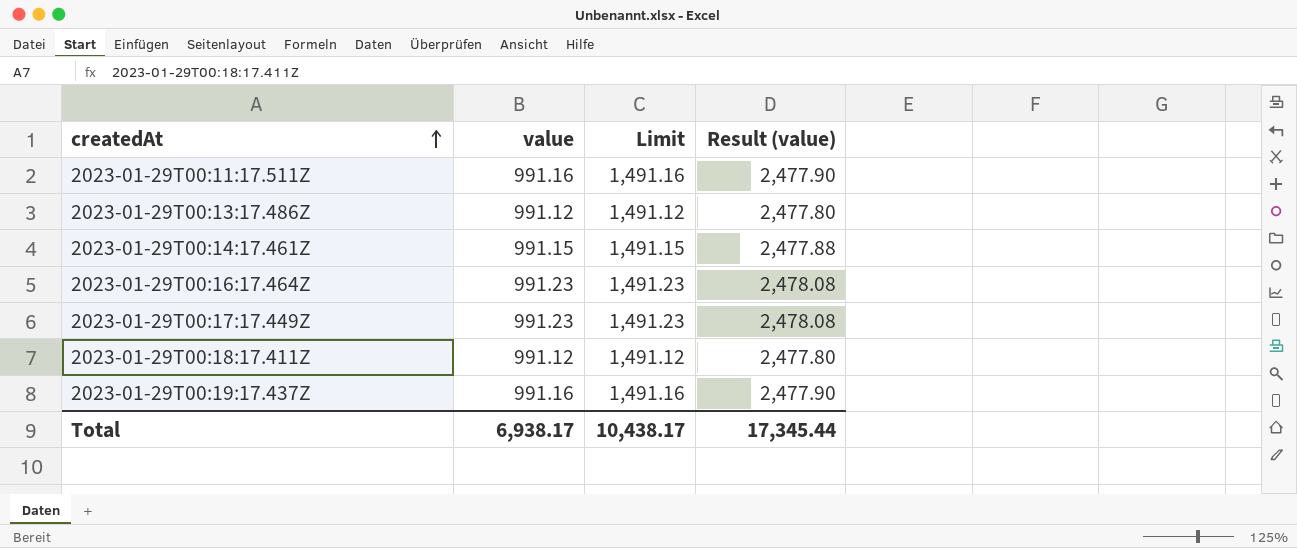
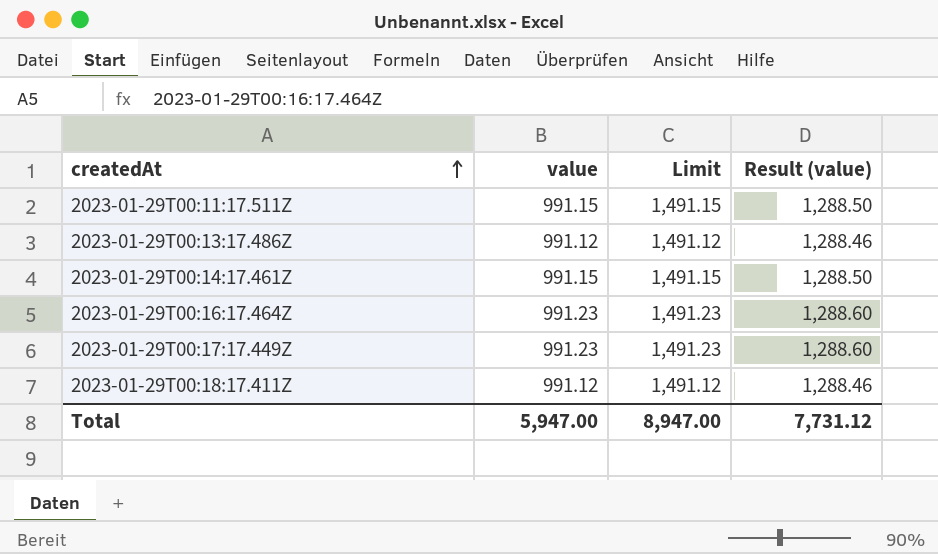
column Result (value) | formula: [value] * 2.5 -> [value] * 1.3
row 2023-01-29T00:19:17.437Z: 991.16 | 1,491.16 | 2,477.90 -> none
2023-01-29T00:11:17.511Z | value: 991.16 -> 991.15
2023-01-29T00:11:17.511Z | Limit: 1,491.16 -> 1,491.15
Total | value: 6,938.17 -> 5,947.00
Total | Limit: 10,438.17 -> 8,947.00
Total | Result (value): 17,345.44 -> 7,731.12

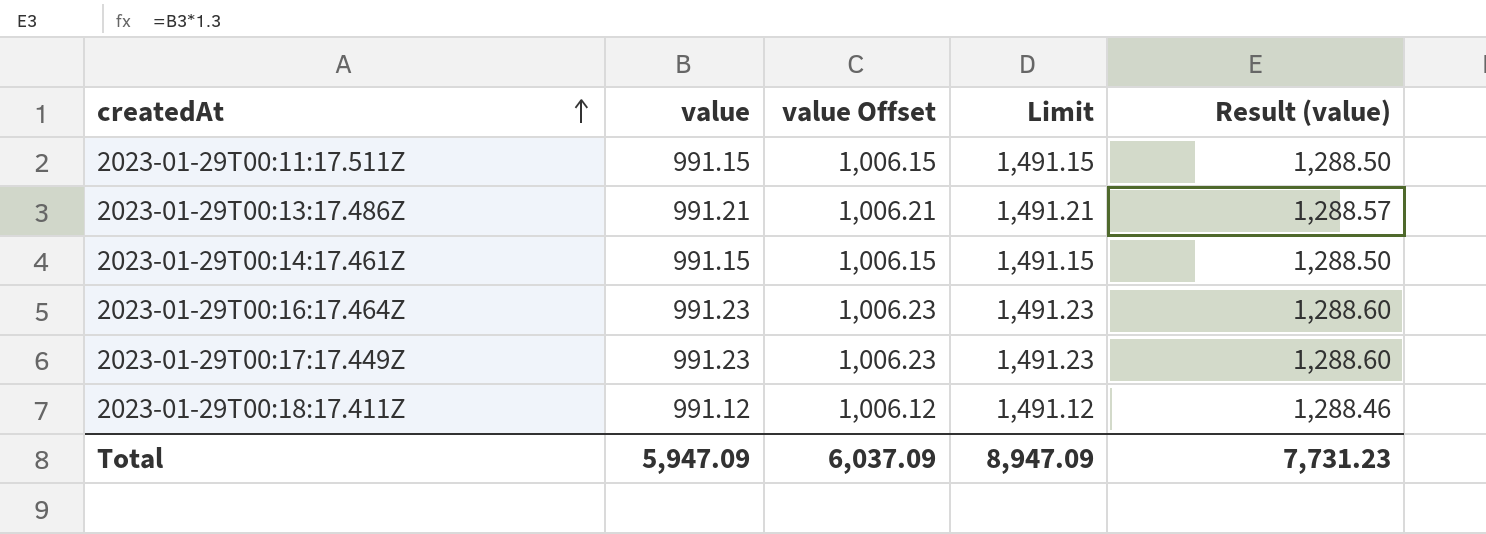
column value Offset | formula: none -> [value] + 15
2023-01-29T00:13:17.486Z | value: 991.12 -> 991.21
2023-01-29T00:13:17.486Z | Limit: 1,491.12 -> 1,491.21
2023-01-29T00:13:17.486Z | Result (value): 1,288.46 -> 1,288.57
Total | value: 5,947.00 -> 5,947.09
Total | Limit: 8,947.00 -> 8,947.09
Total | Result (value): 7,731.12 -> 7,731.23

